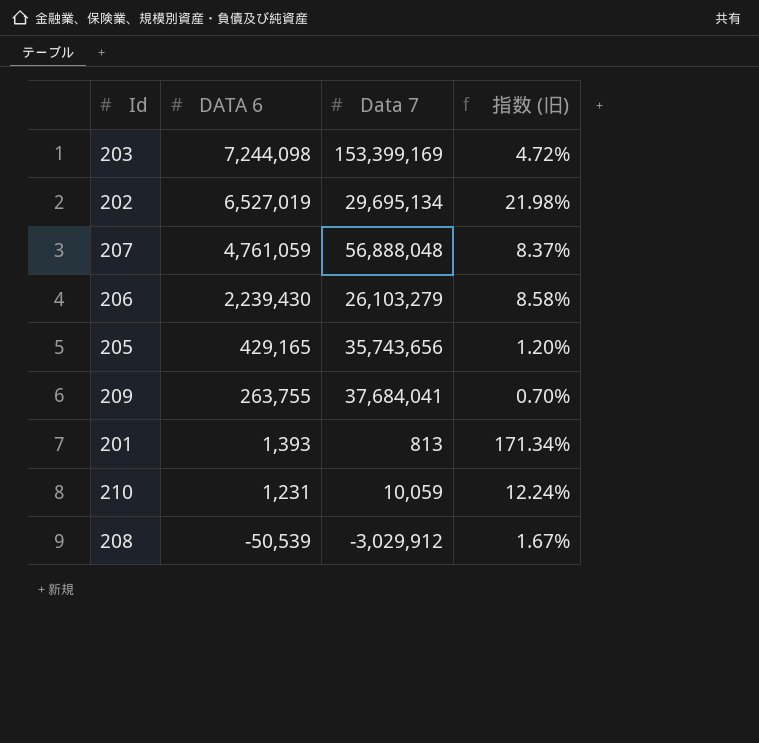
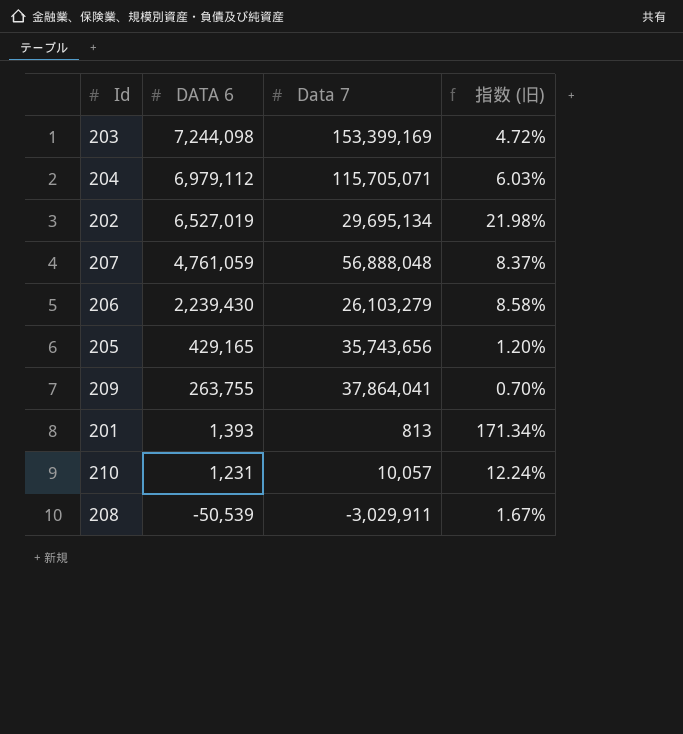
row 204: none -> 6,979,112 | 115,705,071 | 6.03%
209 | Data 7: 37,684,041 -> 37,864,041
210 | Data 7: 10,059 -> 10,057
208 | Data 7: -3,029,912 -> -3,029,911

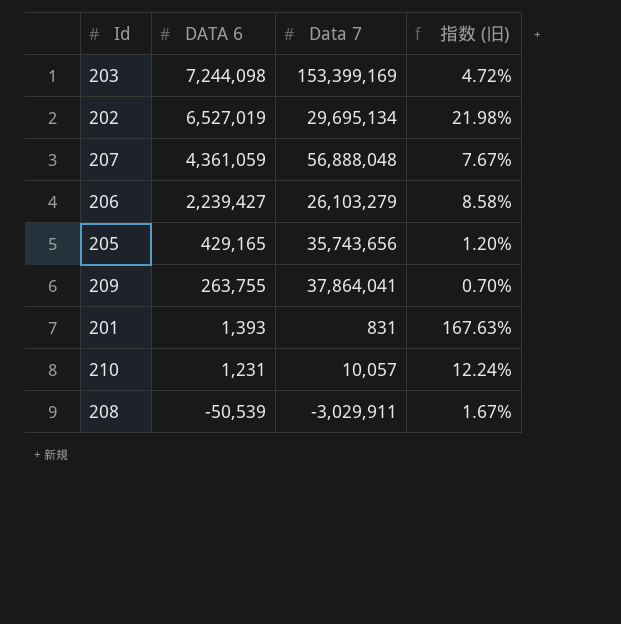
row 204: 6,979,112 | 115,705,071 | 6.03% -> none
207 | DATA 6: 4,761,059 -> 4,361,059
207 | 指数 (旧): 8.37% -> 7.67%
206 | DATA 6: 2,239,430 -> 2,239,427
201 | Data 7: 813 -> 831
201 | 指数 (旧): 171.34% -> 167.63%

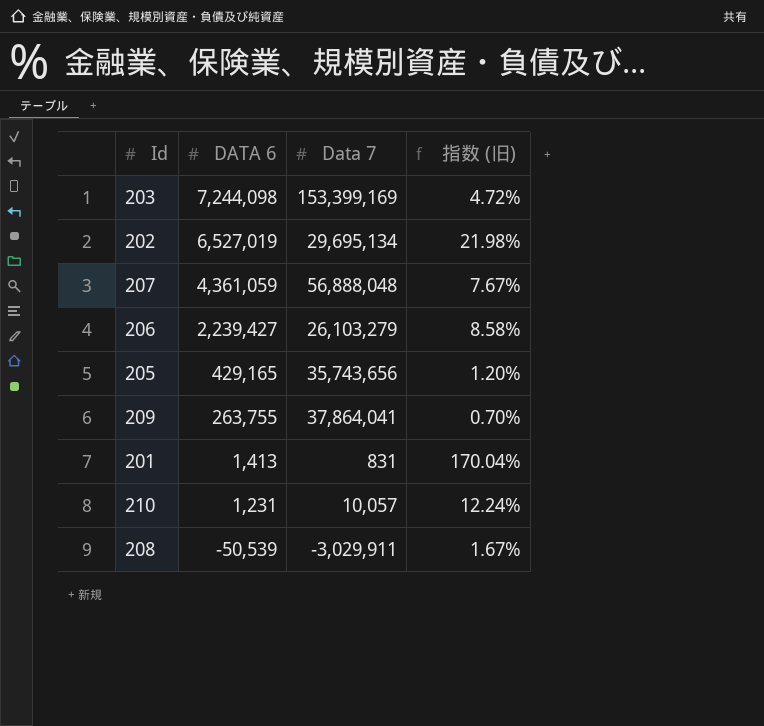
201 | DATA 6: 1,393 -> 1,413
201 | 指数 (旧): 167.63% -> 170.04%

